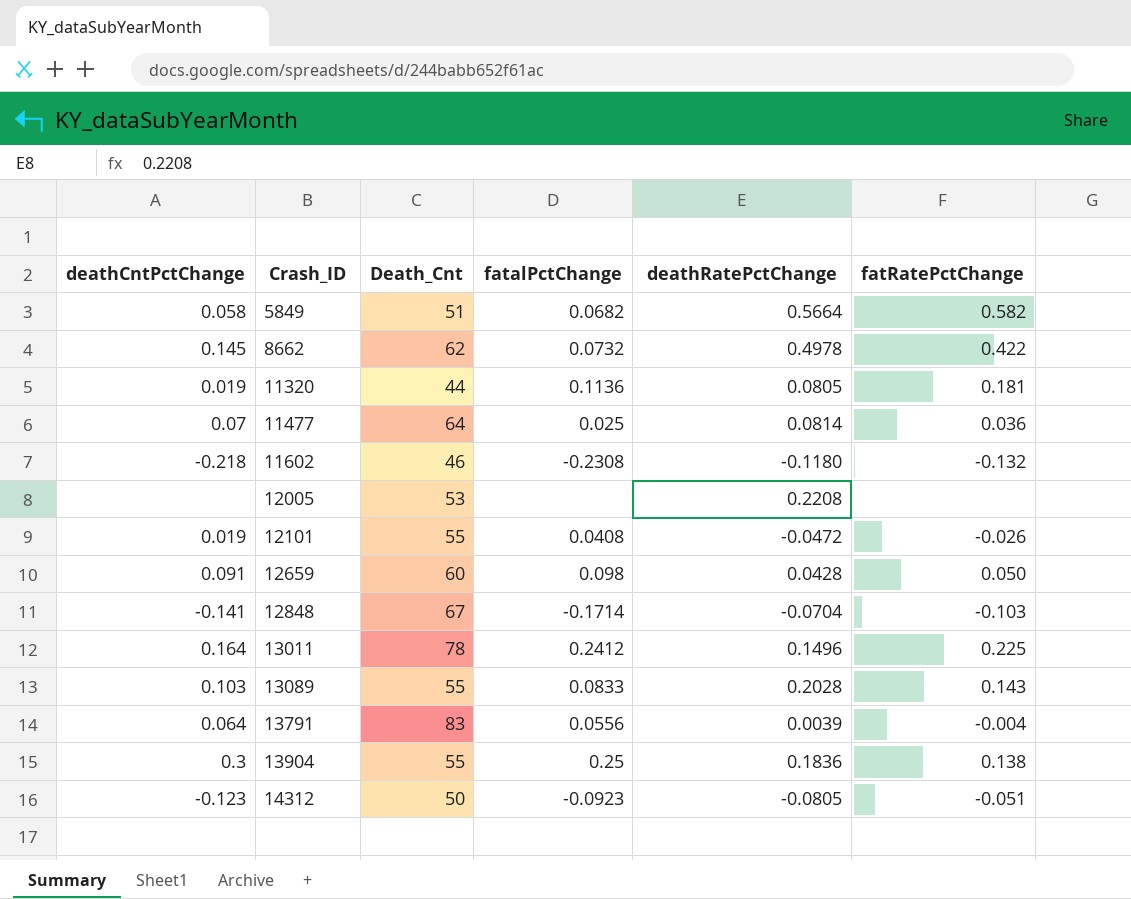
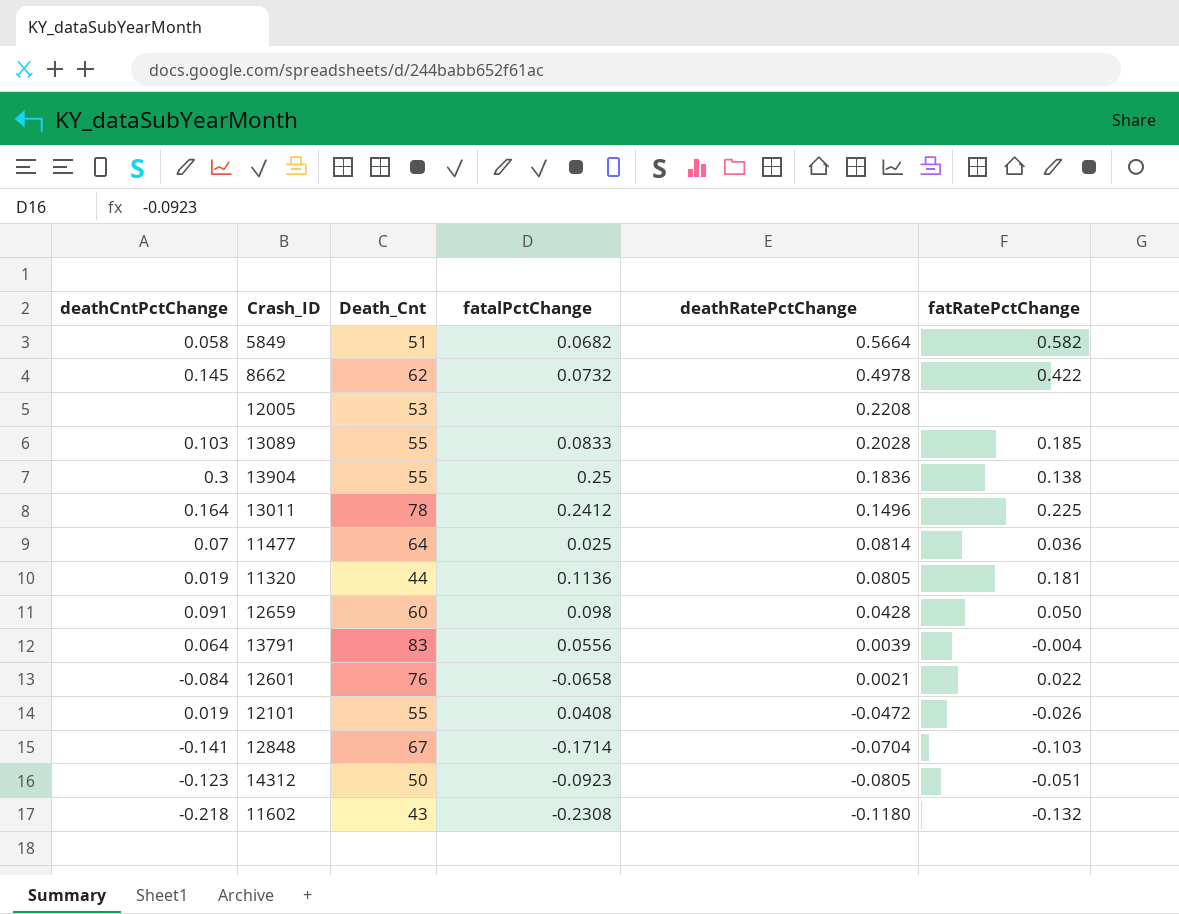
row order: Crash_ID ascending -> deathRatePctChange descending
13089 | fatRatePctChange: 0.143 -> 0.185
row 12601: none -> -0.084 | 76 | -0.0658 | 0.0021 | 0.022
11602 | Death_Cnt: 46 -> 43

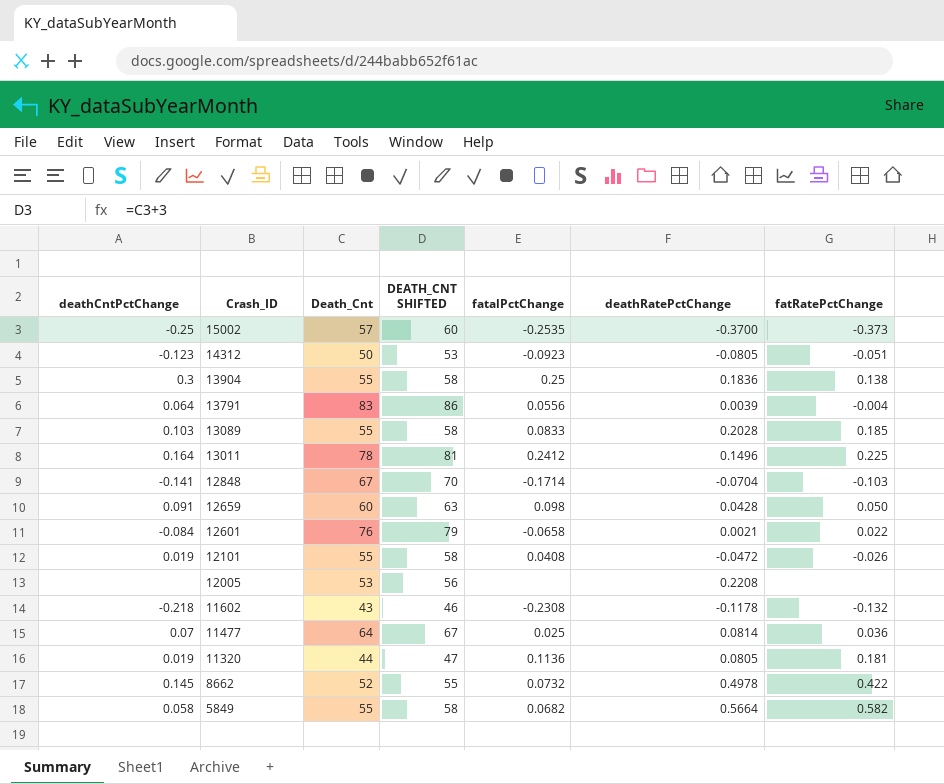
row order: deathRatePctChange descending -> Crash_ID descending
column DEATH_CNT SHIFTED | formula: none -> [Death_Cnt] + 3
row 15002: none -> -0.25 | 57 | 60 | -0.2535 | -0.3700 | -0.373
11602 | deathRatePctChange: -0.1180 -> -0.1178
8662 | Death_Cnt: 62 -> 52
5849 | Death_Cnt: 51 -> 55

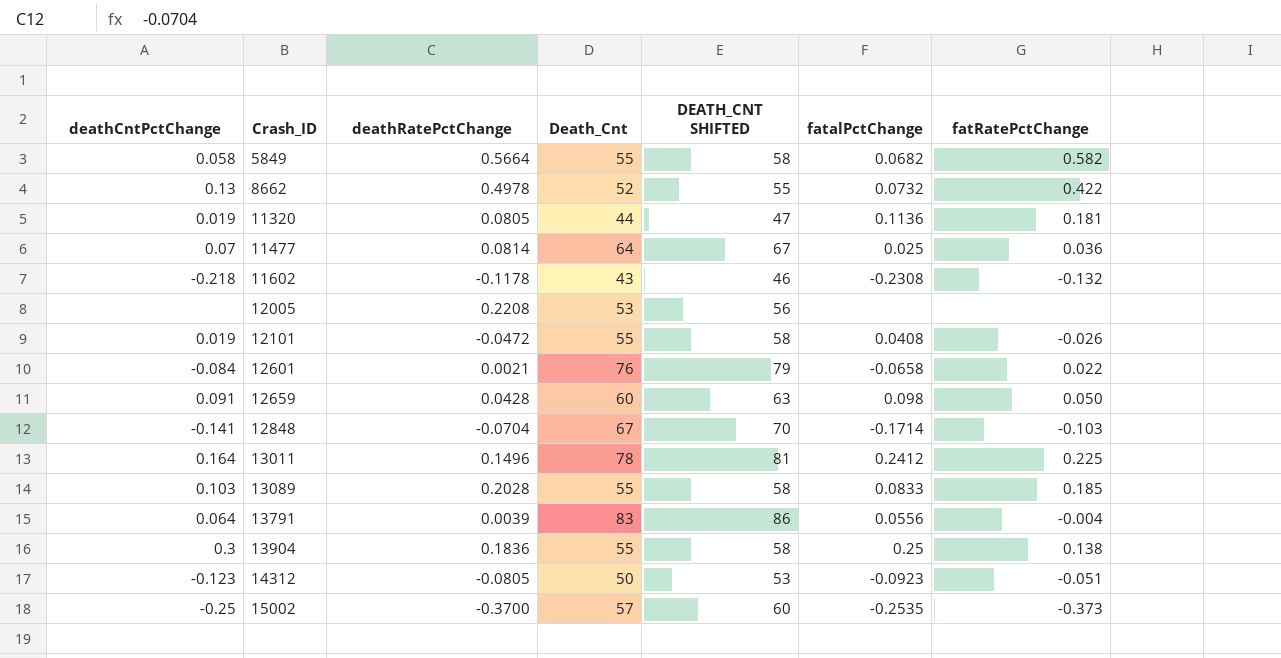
row order: Crash_ID descending -> Crash_ID ascending
column deathRatePctChange | position: 6 -> 3
8662 | deathCntPctChange: 0.145 -> 0.13

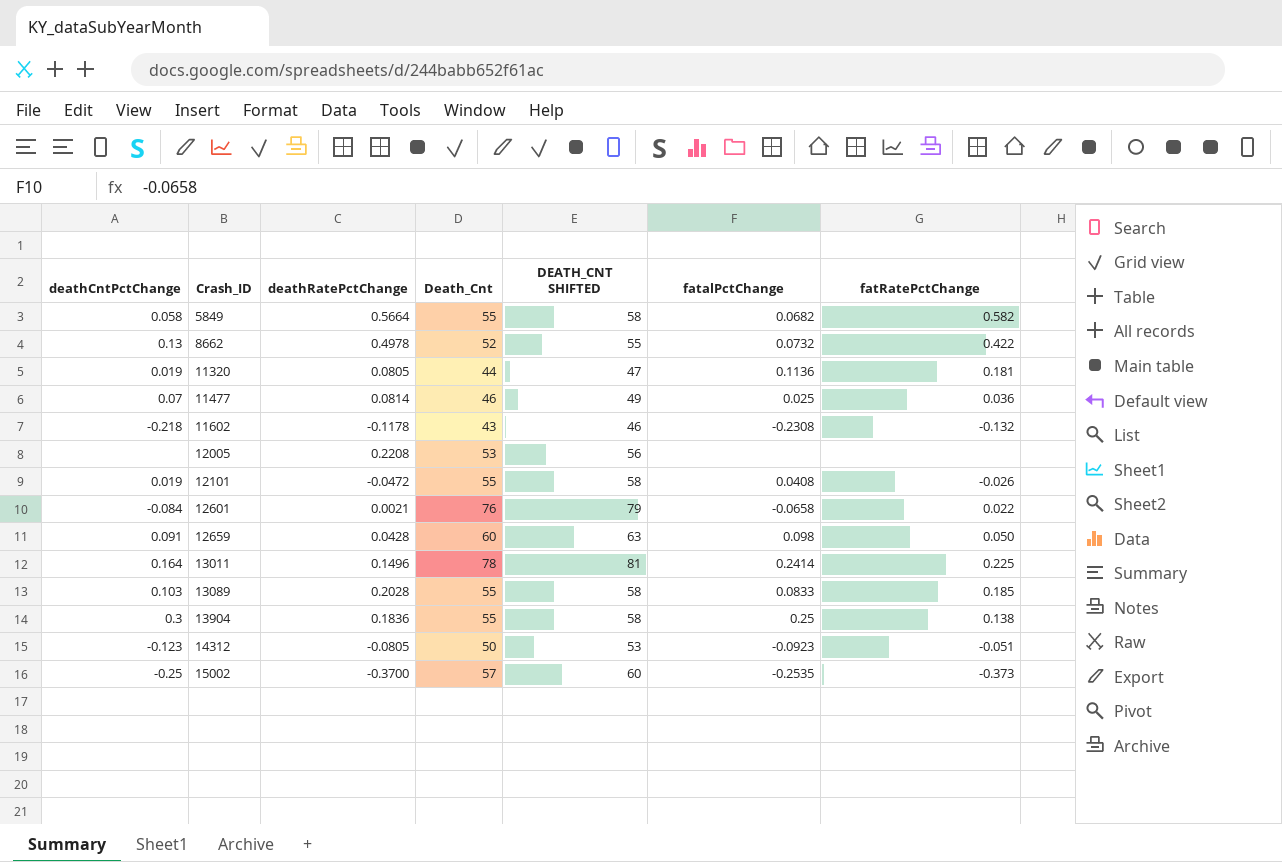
row 12848: -0.141 | -0.0704 | 67 | 70 | -0.1714 | -0.103 -> none
row 13791: 0.064 | 0.0039 | 83 | 86 | 0.0556 | -0.004 -> none
11477 | Death_Cnt: 64 -> 46
11477 | DEATH_CNT SHIFTED: 67 -> 49
13011 | fatalPctChange: 0.2412 -> 0.2414

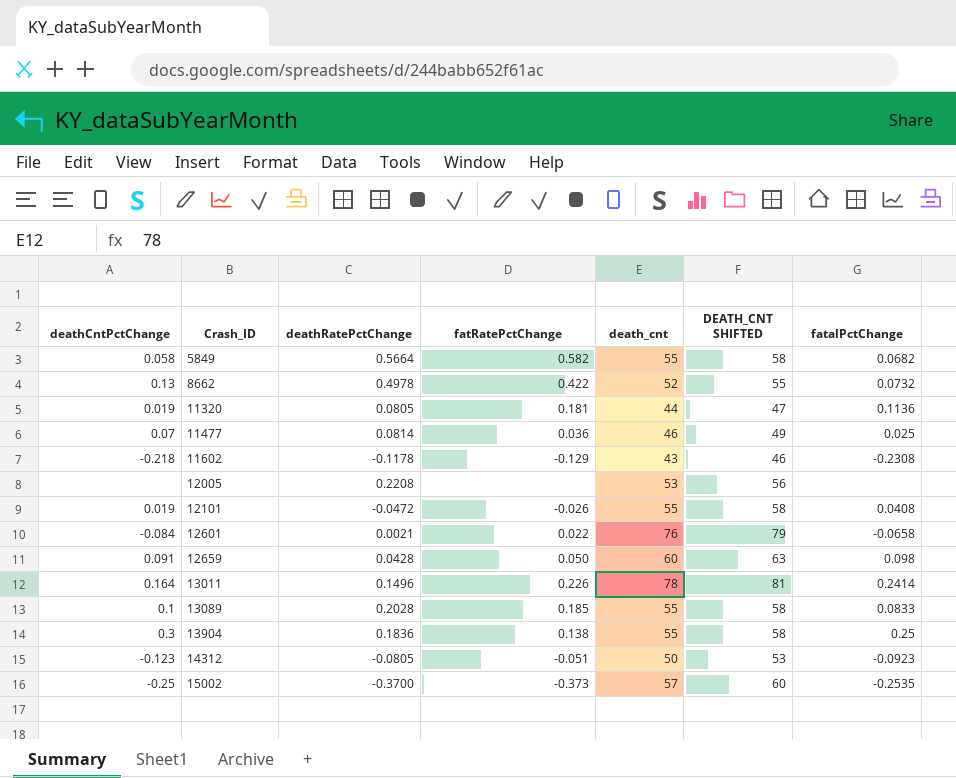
column fatRatePctChange | position: 7 -> 4
column name: Death_Cnt -> death_cnt
11602 | fatRatePctChange: -0.132 -> -0.129
13011 | fatRatePctChange: 0.225 -> 0.226
13089 | deathCntPctChange: 0.103 -> 0.1

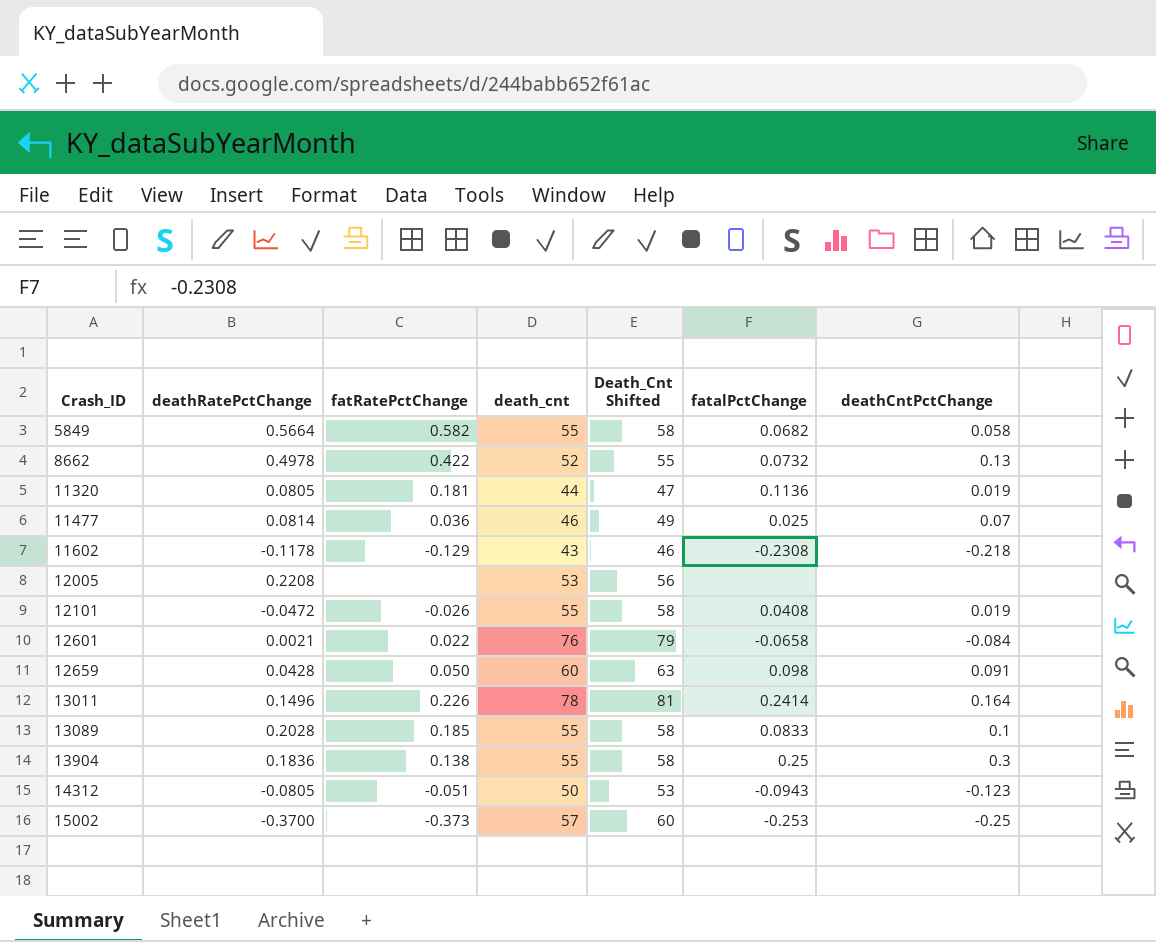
column name: DEATH_CNT SHIFTED -> Death_Cnt Shifted
column deathCntPctChange | position: 1 -> 7
14312 | fatalPctChange: -0.0923 -> -0.0943
15002 | fatalPctChange: -0.2535 -> -0.253

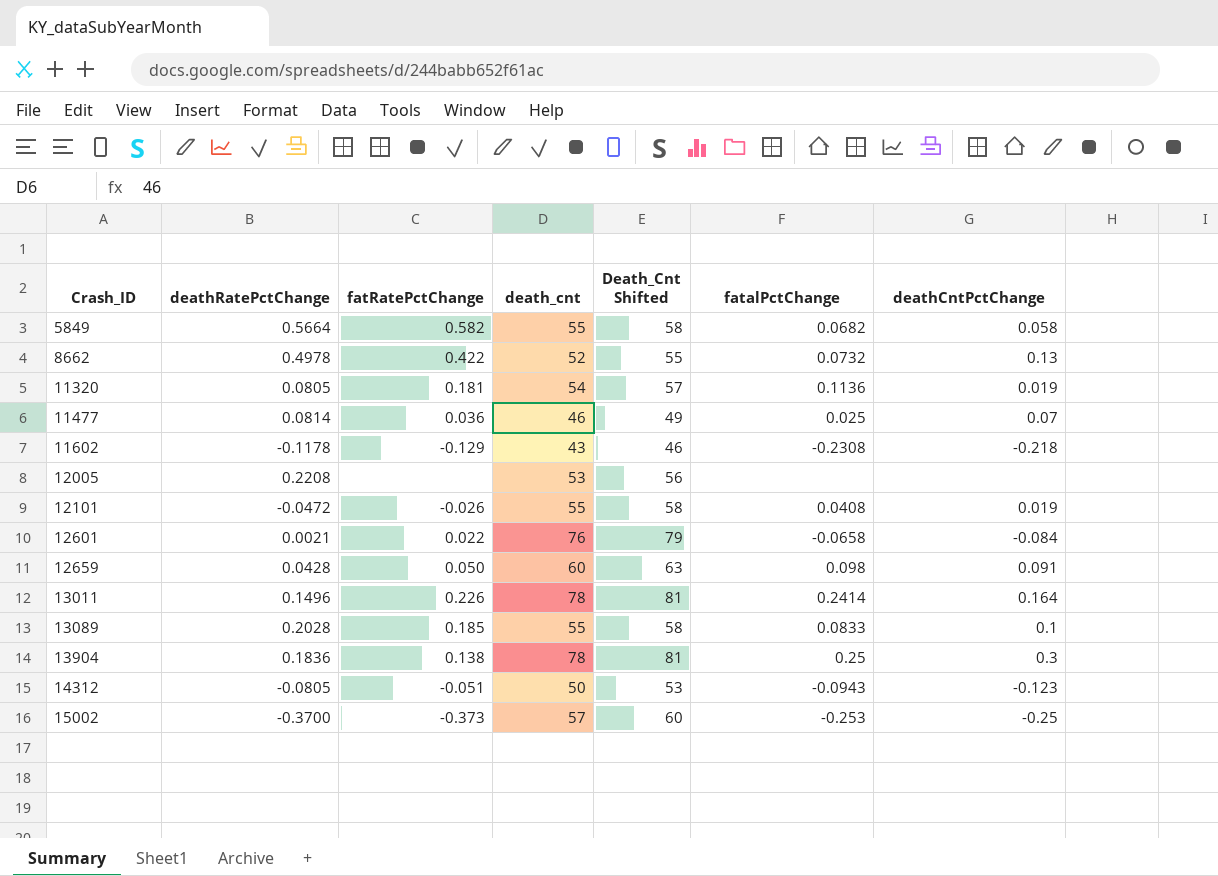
11320 | death_cnt: 44 -> 54
11320 | Death_Cnt Shifted: 47 -> 57
13904 | death_cnt: 55 -> 78
13904 | Death_Cnt Shifted: 58 -> 81

